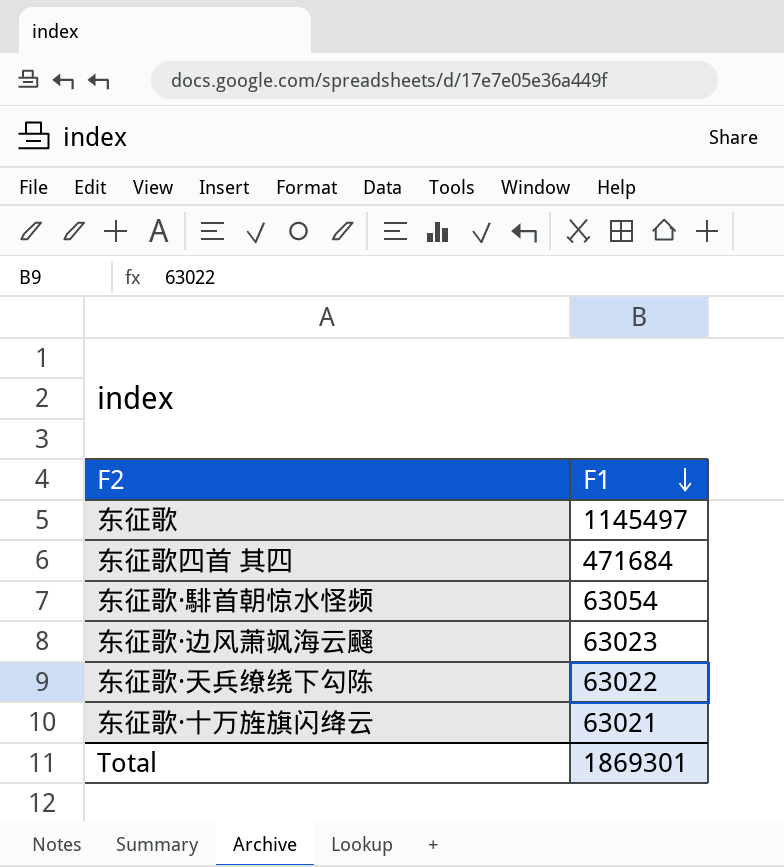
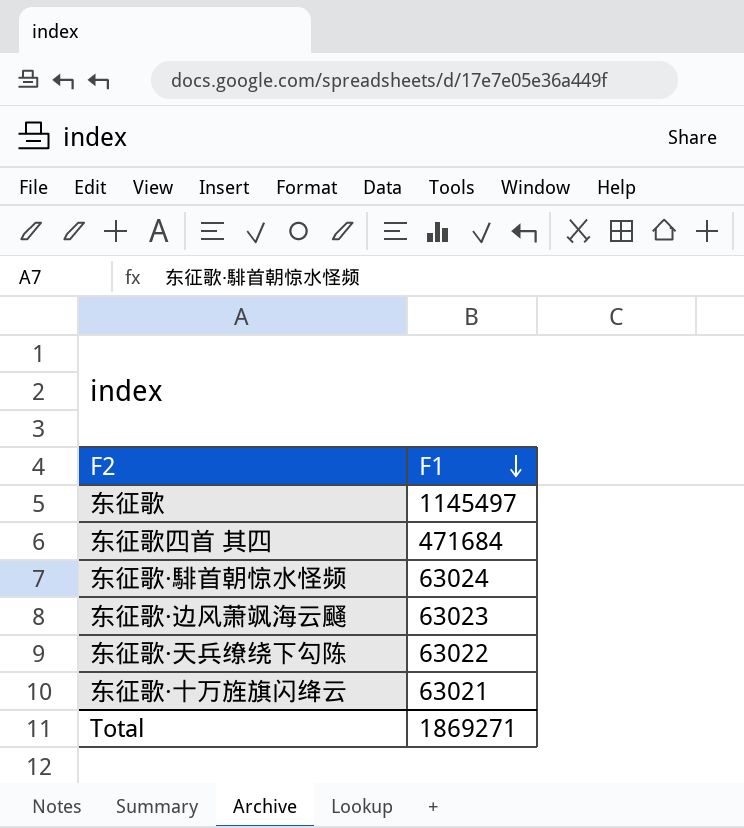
东征歌·騑首朝惊水怪频 | F1: 63054 -> 63024
Total | F1: 1869301 -> 1869271

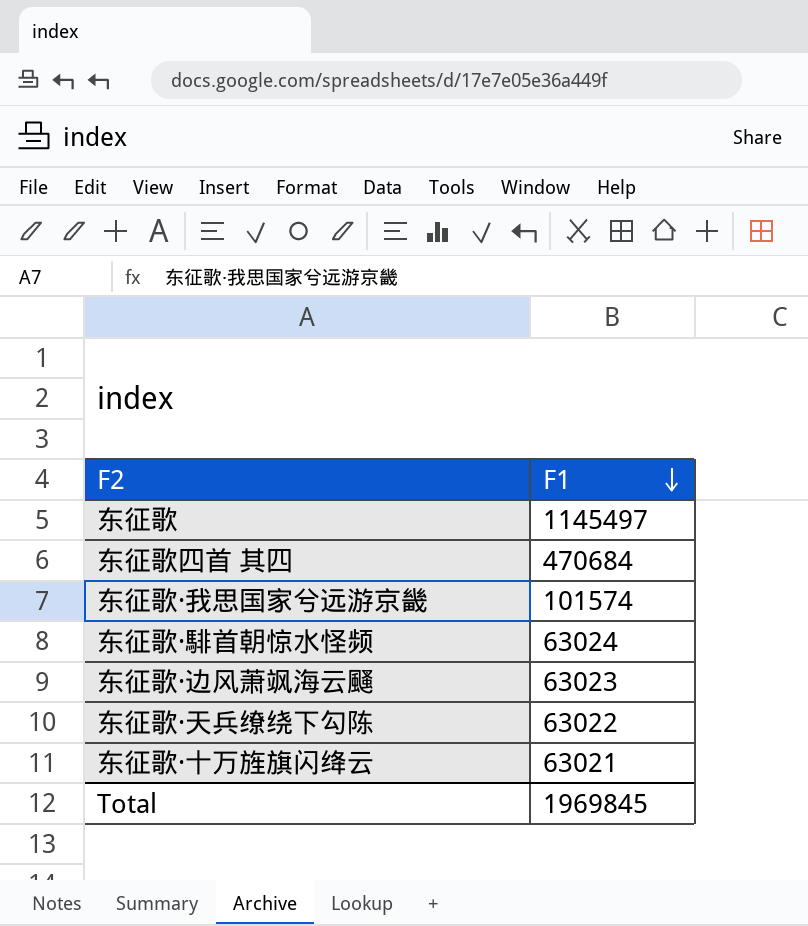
东征歌四首 其四 | F1: 471684 -> 470684
row 东征歌·我思国家兮远游京畿: none -> 101574
Total | F1: 1869271 -> 1969845

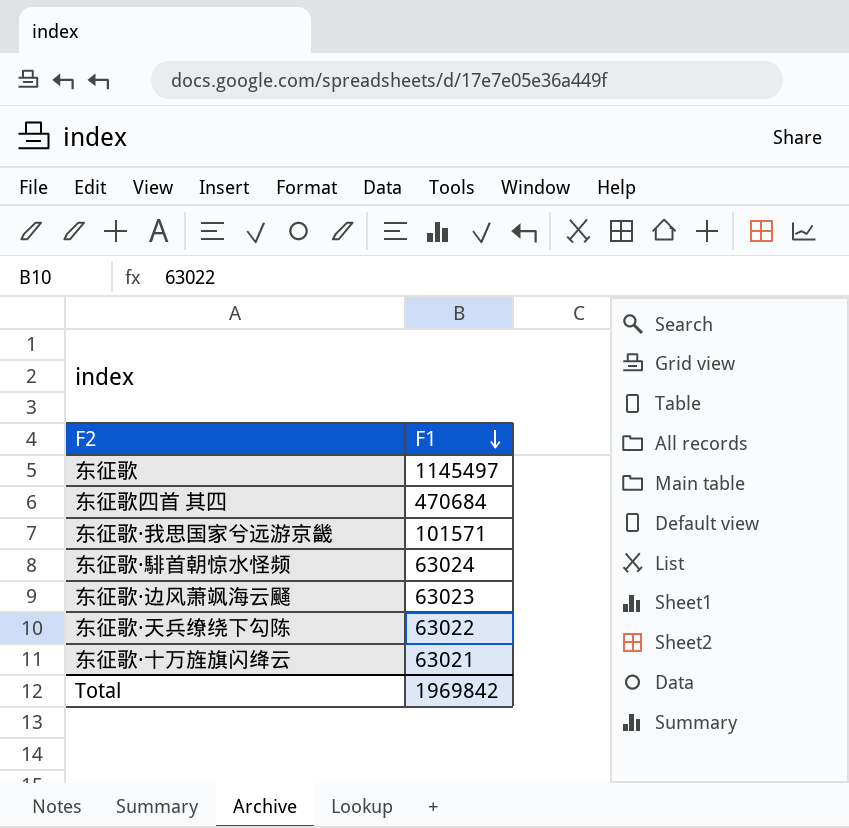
东征歌·我思国家兮远游京畿 | F1: 101574 -> 101571
Total | F1: 1969845 -> 1969842

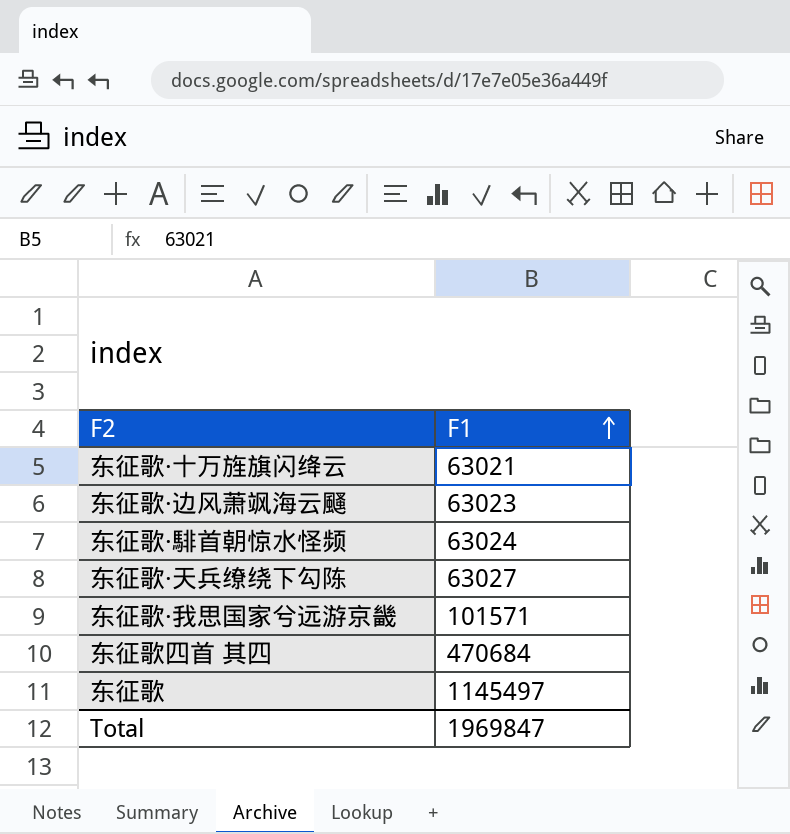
row order: F1 descending -> F1 ascending
东征歌·天兵缭绕下勾陈 | F1: 63022 -> 63027
Total | F1: 1969842 -> 1969847

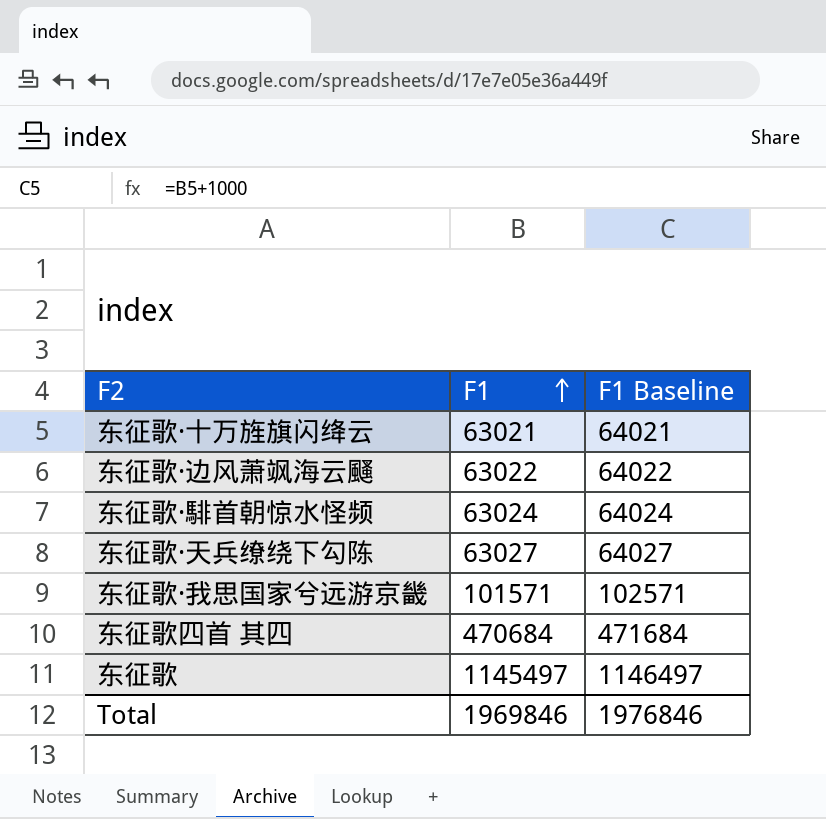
column F1 Baseline | formula: none -> [F1] + 1000
东征歌·边风萧飒海云颾 | F1: 63023 -> 63022
Total | F1: 1969847 -> 1969846

